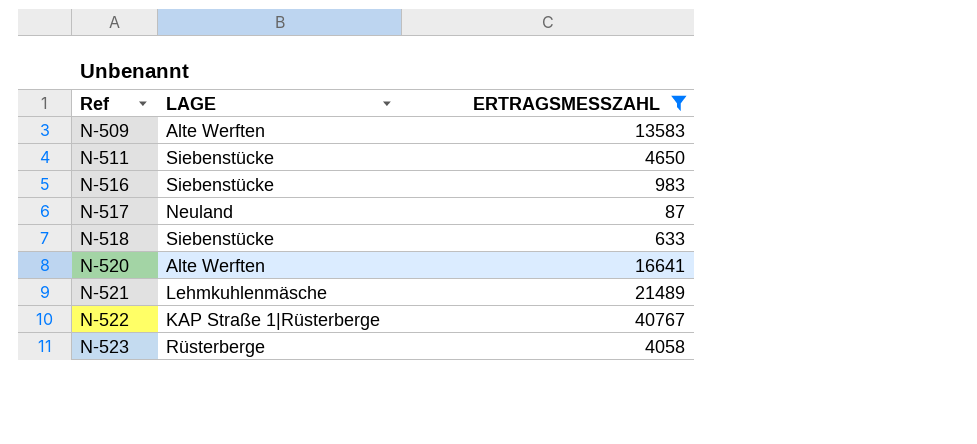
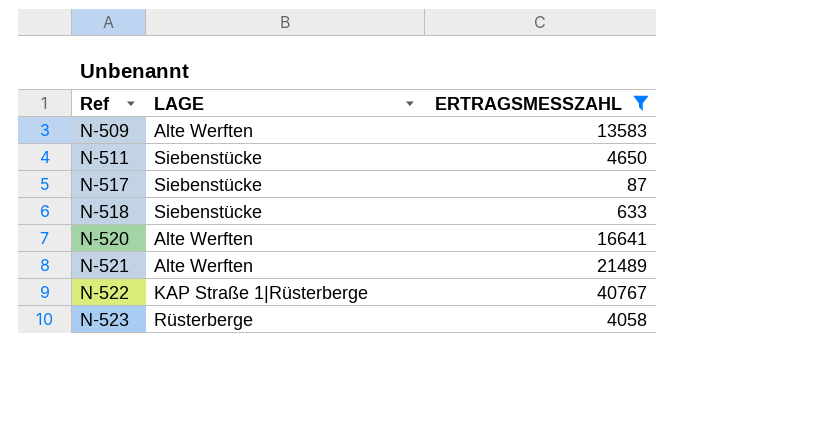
row N-516: Siebenstücke | 983 -> none
N-517 | LAGE: Neuland -> Siebenstücke
N-521 | LAGE: Lehmkuhlenmäsche -> Alte Werften

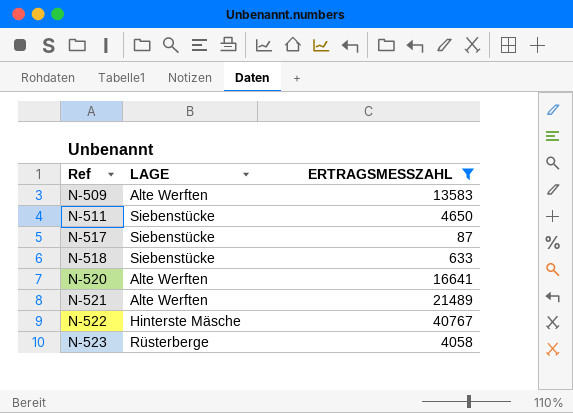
N-522 | LAGE: KAP Straße 1|Rüsterberge -> Hinterste Mäsche

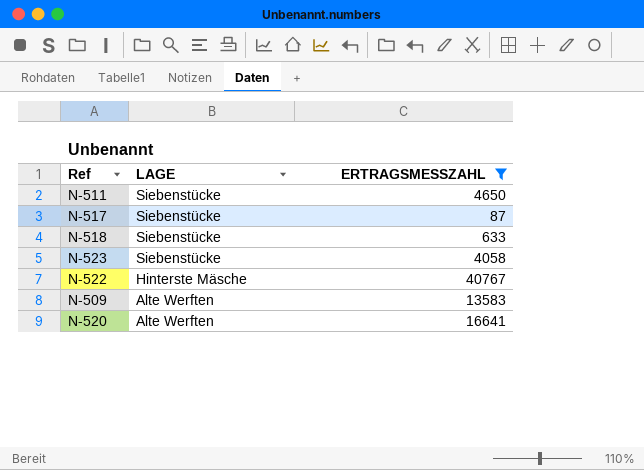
row order: Ref ascending -> LAGE descending
row N-521: Alte Werften | 21489 -> none
N-523 | LAGE: Rüsterberge -> Siebenstücke

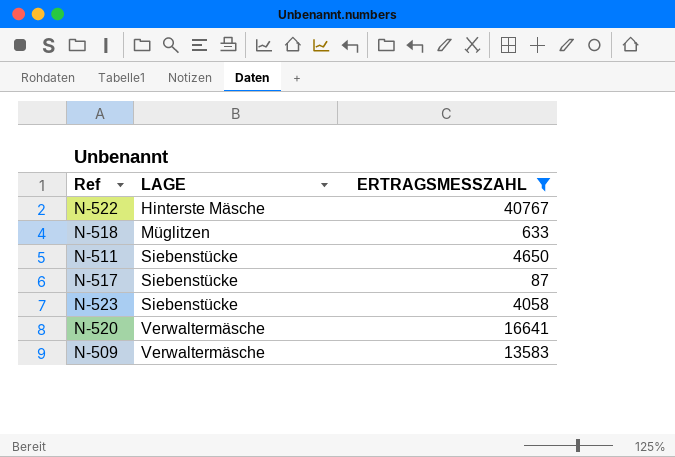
row order: LAGE descending -> LAGE ascending
N-518 | LAGE: Siebenstücke -> Müglitzen
N-520 | LAGE: Alte Werften -> Verwaltermäsche
N-509 | LAGE: Alte Werften -> Verwaltermäsche

